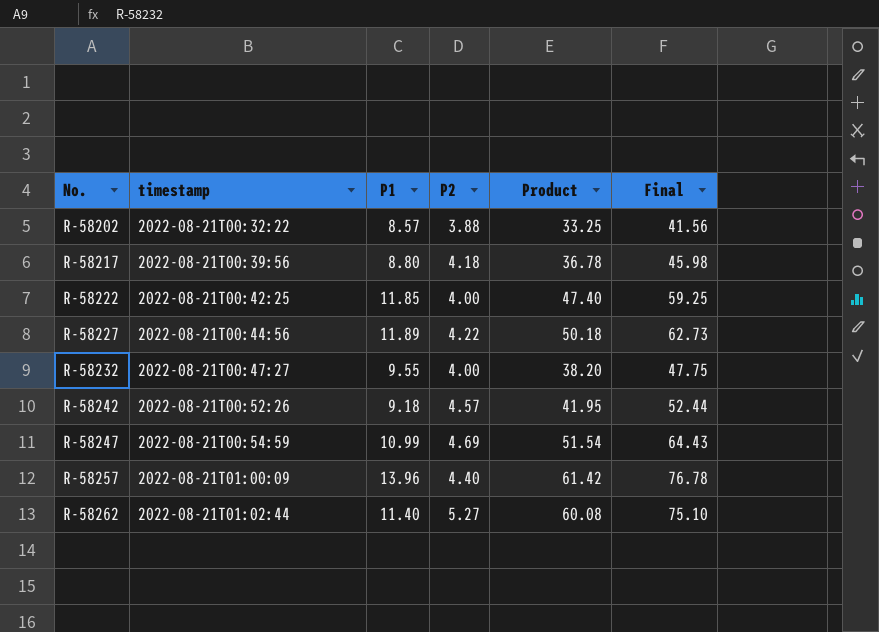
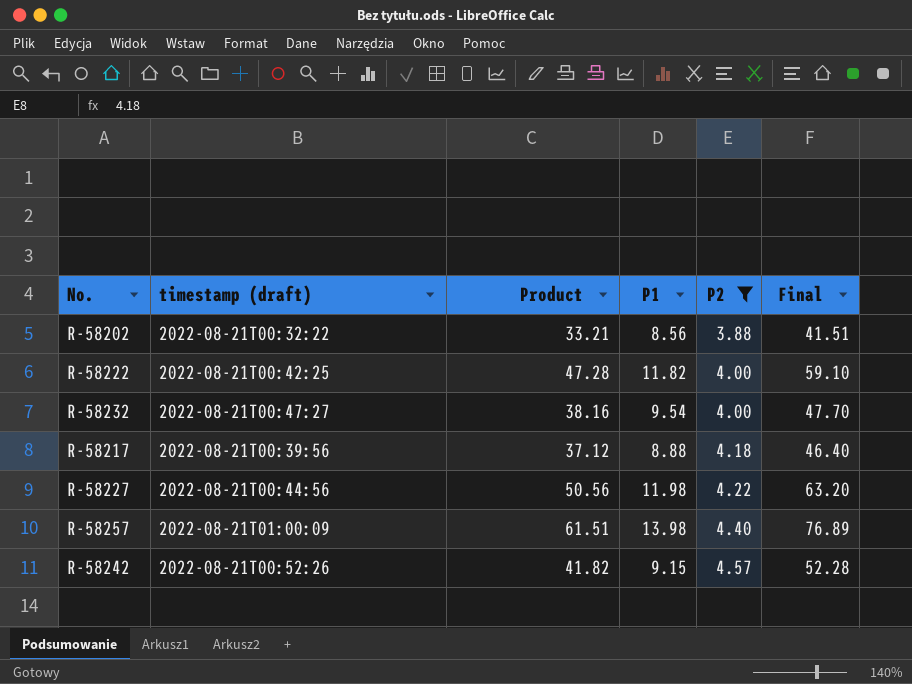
filter: none -> P2 <= 4.57
row order: No. ascending -> P2 ascending
column name: timestamp -> timestamp (draft)
column Product | position: 5 -> 3
R-58202 | Product: 33.25 -> 33.21
R-58202 | P1: 8.57 -> 8.56
R-58202 | Final: 41.56 -> 41.51
R-58222 | Product: 47.40 -> 47.28
R-58222 | P1: 11.85 -> 11.82
R-58222 | Final: 59.25 -> 59.10
R-58232 | Product: 38.20 -> 38.16
R-58232 | P1: 9.55 -> 9.54
R-58232 | Final: 47.75 -> 47.70
R-58217 | Product: 36.78 -> 37.12
R-58217 | P1: 8.80 -> 8.88
R-58217 | Final: 45.98 -> 46.40
R-58227 | Product: 50.18 -> 50.56
R-58227 | P1: 11.89 -> 11.98
R-58227 | Final: 62.73 -> 63.20
R-58257 | Product: 61.42 -> 61.51
R-58257 | P1: 13.96 -> 13.98
R-58257 | Final: 76.78 -> 76.89
R-58242 | Product: 41.95 -> 41.82
R-58242 | P1: 9.18 -> 9.15
R-58242 | Final: 52.44 -> 52.28

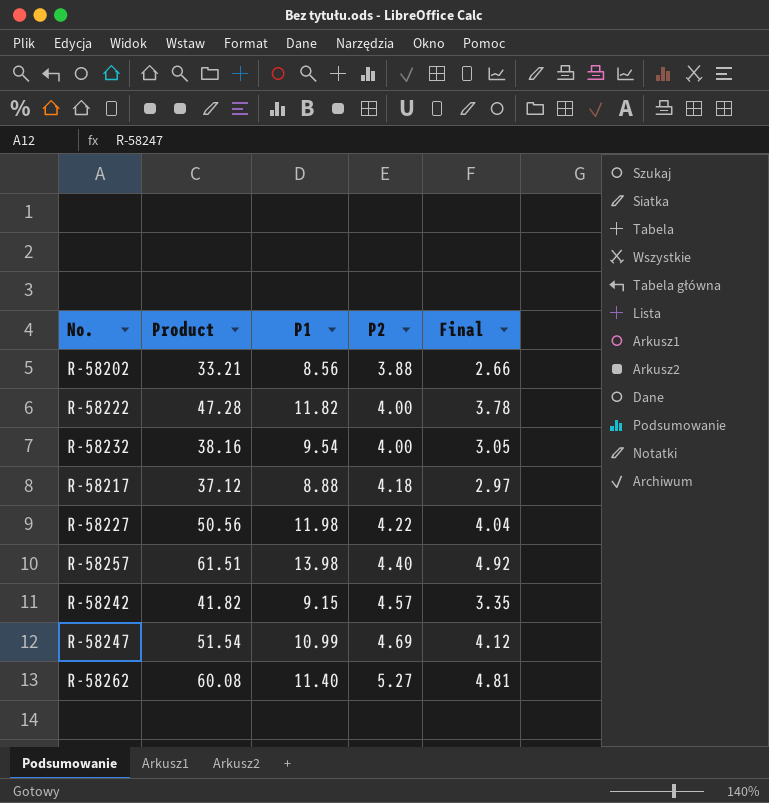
filter: P2 <= 4.57 -> none
column timestamp (draft) | position: 2 -> none
column Final | formula: [Product] * 1.25 -> [Product] * 0.08

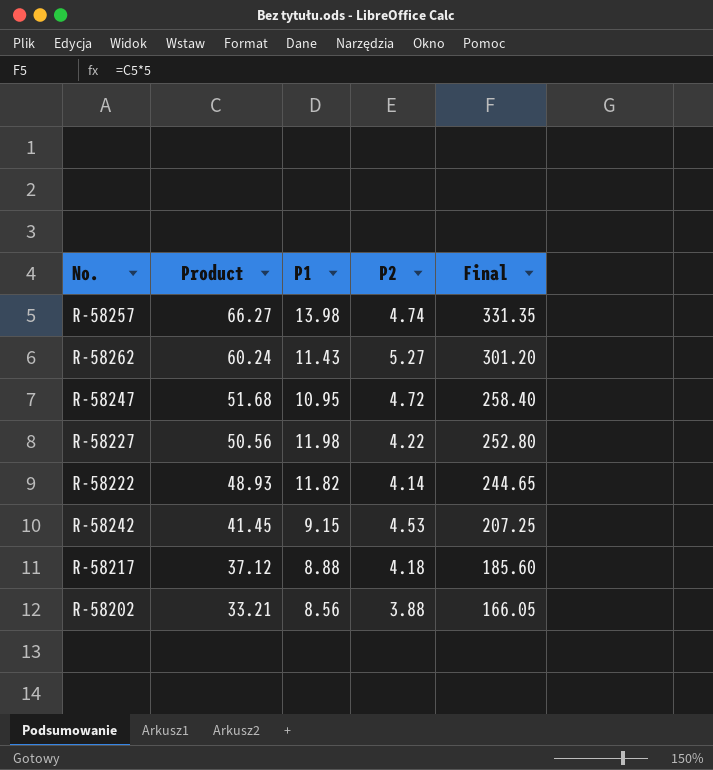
row order: P2 ascending -> Product descending
column Final | formula: [Product] * 0.08 -> [Product] * 5
row R-58232: 38.16 | 9.54 | 4.00 | 3.05 -> none
R-58257 | Product: 61.51 -> 66.27
R-58257 | P2: 4.40 -> 4.74
R-58262 | Product: 60.08 -> 60.24
R-58262 | P1: 11.40 -> 11.43
R-58247 | Product: 51.54 -> 51.68
R-58247 | P1: 10.99 -> 10.95
R-58247 | P2: 4.69 -> 4.72
R-58222 | Product: 47.28 -> 48.93
R-58222 | P2: 4.00 -> 4.14
R-58242 | Product: 41.82 -> 41.45
R-58242 | P2: 4.57 -> 4.53

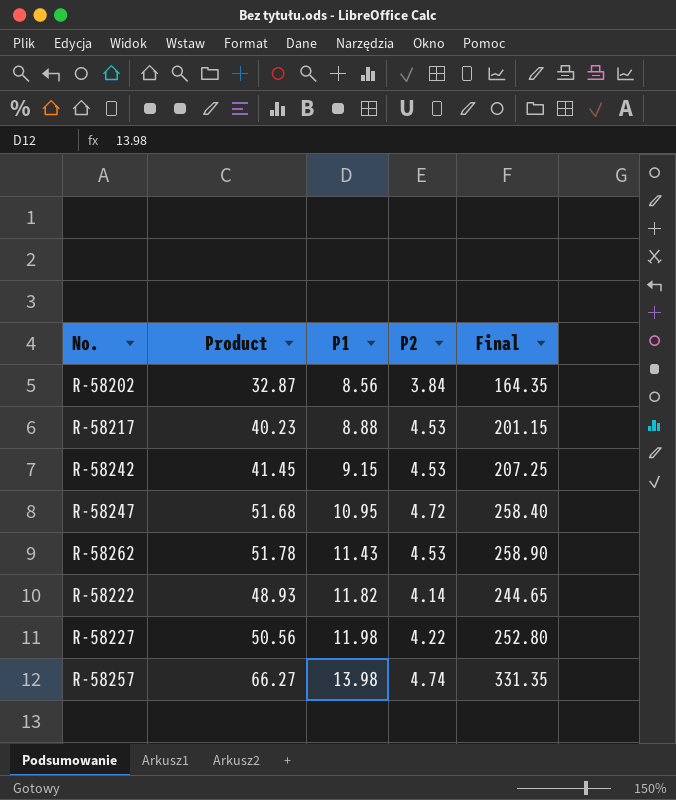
row order: Product descending -> P1 ascending
R-58202 | Product: 33.21 -> 32.87
R-58202 | P2: 3.88 -> 3.84
R-58202 | Final: 166.05 -> 164.35
R-58217 | Product: 37.12 -> 40.23
R-58217 | P2: 4.18 -> 4.53
R-58217 | Final: 185.60 -> 201.15
R-58262 | Product: 60.24 -> 51.78
R-58262 | P2: 5.27 -> 4.53
R-58262 | Final: 301.20 -> 258.90

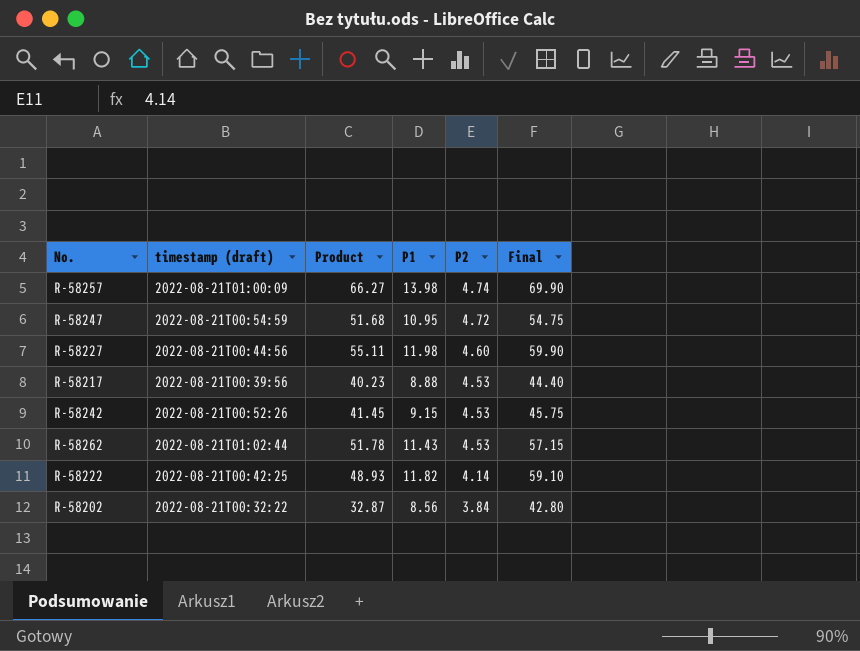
row order: P1 ascending -> P2 descending
column timestamp (draft) | position: none -> 2
column Final | formula: [Product] * 5 -> [P1] * 5
R-58227 | Product: 50.56 -> 55.11
R-58227 | P2: 4.22 -> 4.60

